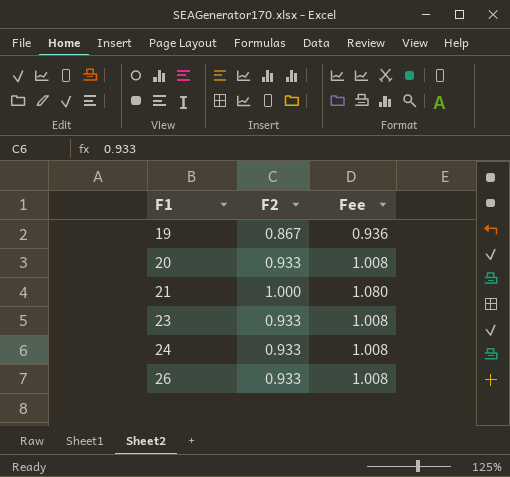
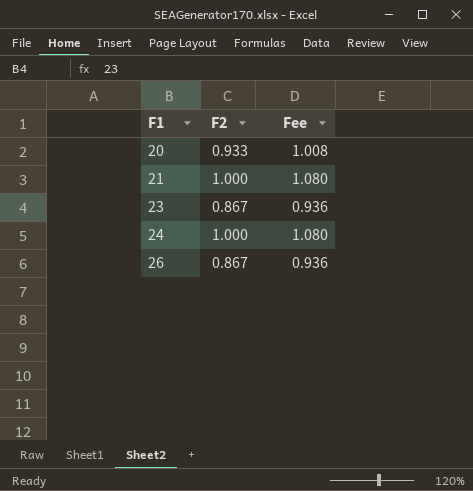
row 19: 0.867 | 0.936 -> none
23 | F2: 0.933 -> 0.867
23 | Fee: 1.008 -> 0.936
24 | F2: 0.933 -> 1.000
24 | Fee: 1.008 -> 1.080
26 | F2: 0.933 -> 0.867
26 | Fee: 1.008 -> 0.936

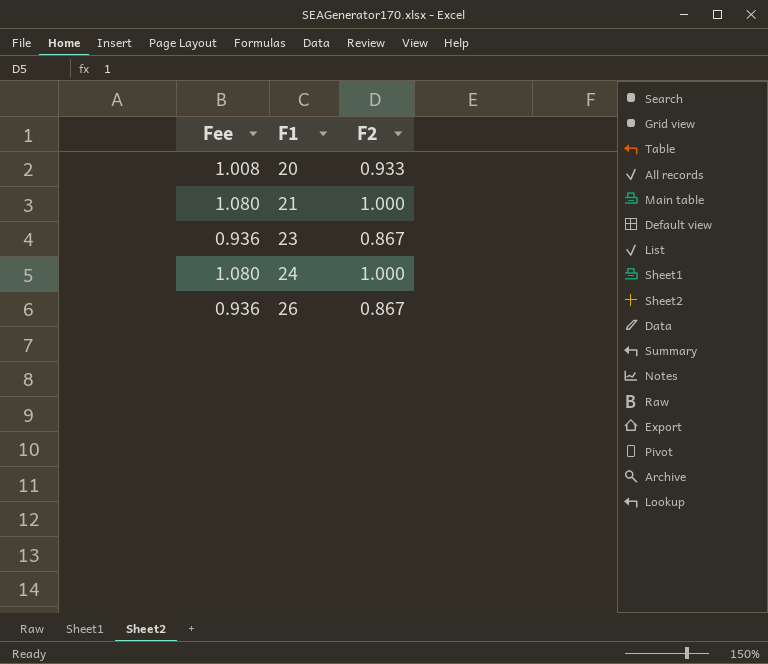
column Fee | position: 3 -> 1

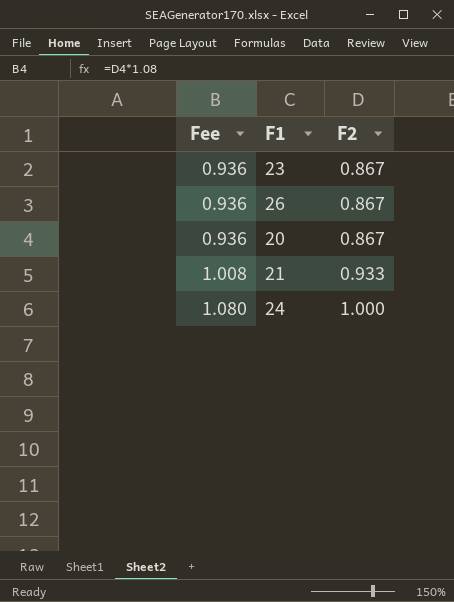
row order: F1 ascending -> Fee ascending
20 | Fee: 1.008 -> 0.936
20 | F2: 0.933 -> 0.867
21 | Fee: 1.080 -> 1.008
21 | F2: 1.000 -> 0.933

